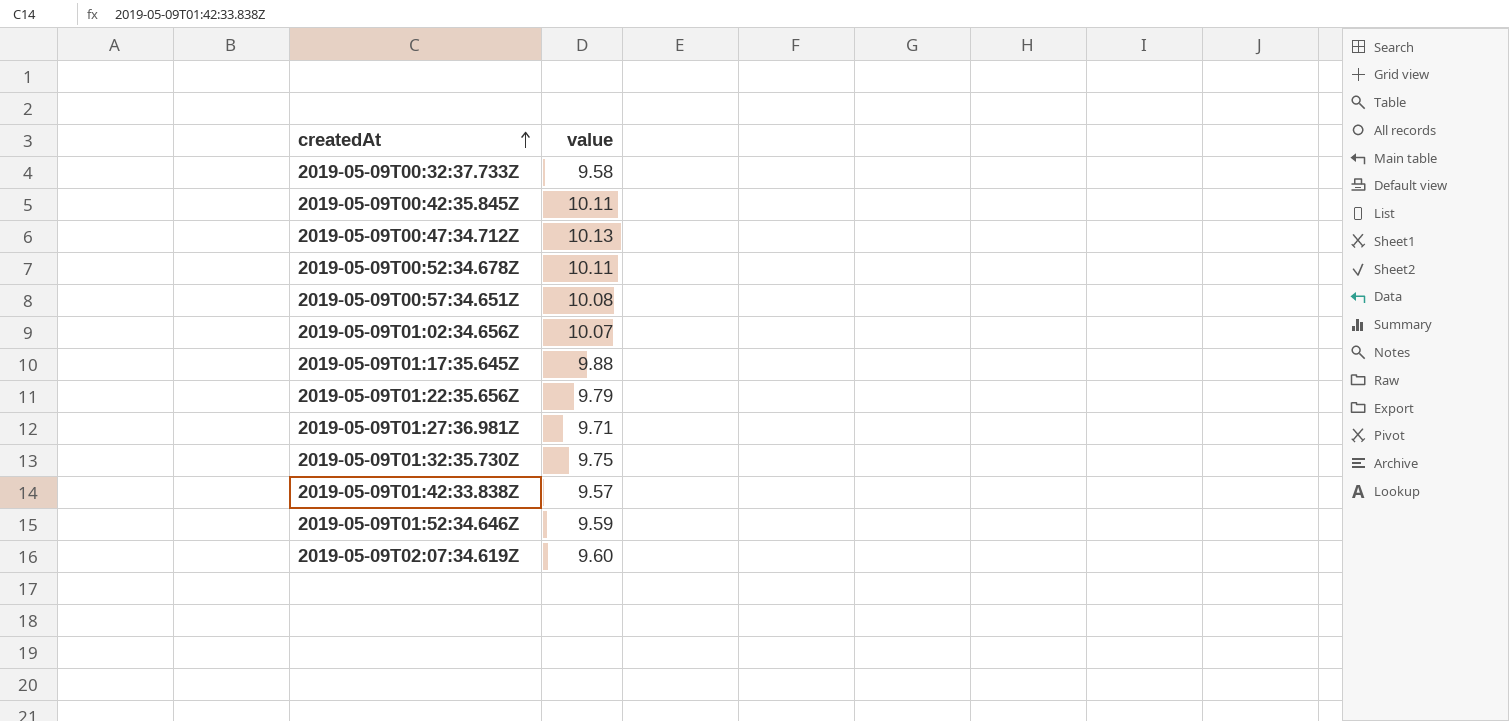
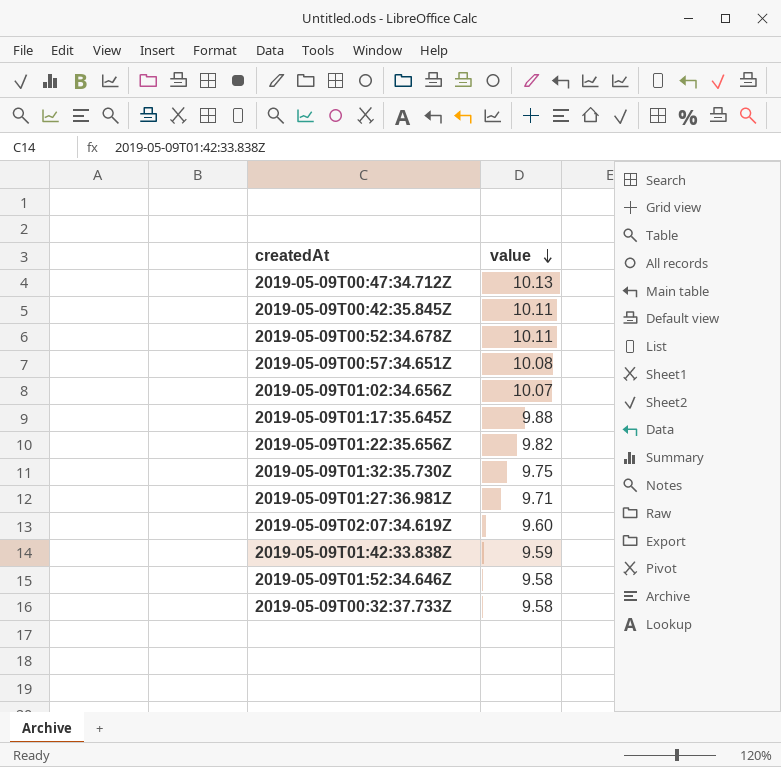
row order: createdAt ascending -> value descending
2019-05-09T01:22:35.656Z | value: 9.79 -> 9.82
2019-05-09T01:42:33.838Z | value: 9.57 -> 9.59
2019-05-09T01:52:34.646Z | value: 9.59 -> 9.58

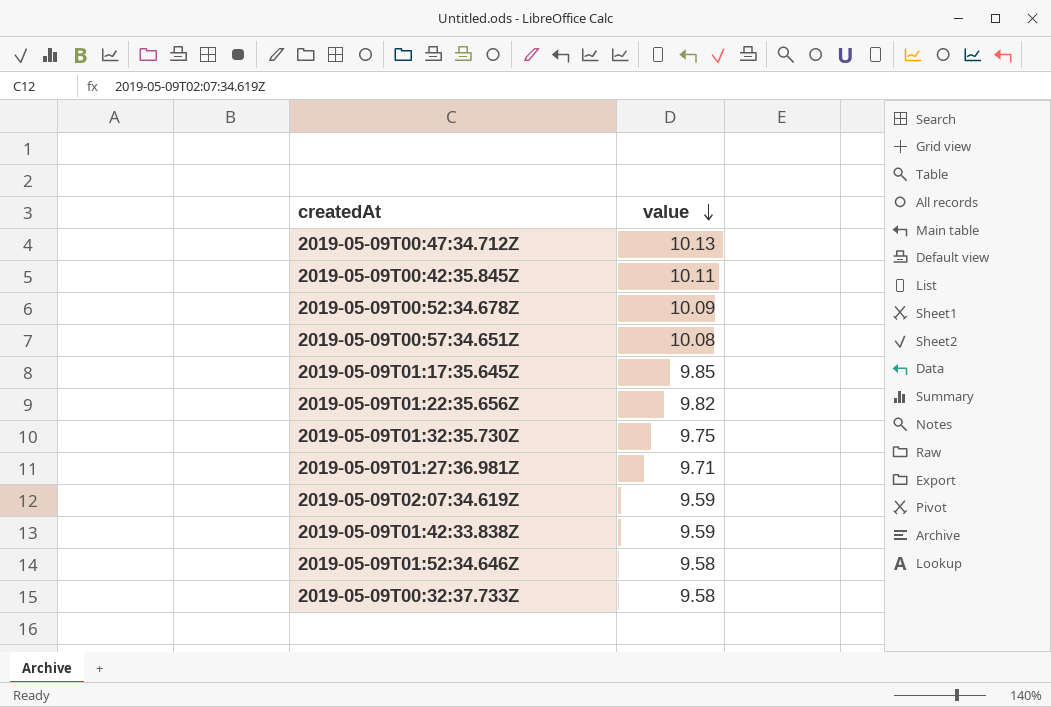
row 2019-05-09T01:02:34.656Z: 10.07 -> none
2019-05-09T00:52:34.678Z | value: 10.11 -> 10.09
2019-05-09T01:17:35.645Z | value: 9.88 -> 9.85
2019-05-09T02:07:34.619Z | value: 9.60 -> 9.59

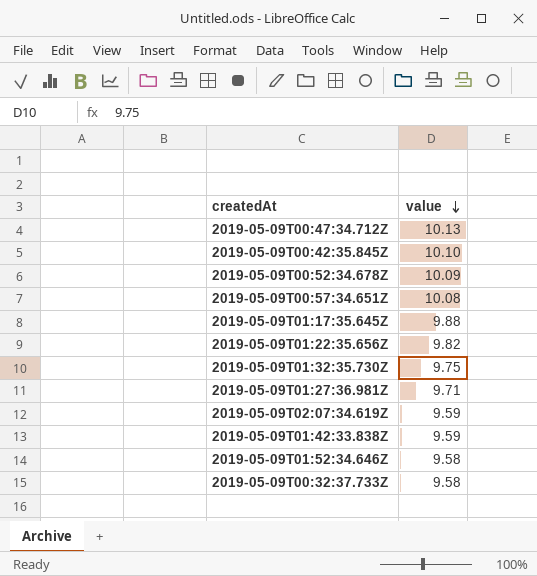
2019-05-09T00:42:35.845Z | value: 10.11 -> 10.10
2019-05-09T01:17:35.645Z | value: 9.85 -> 9.88

